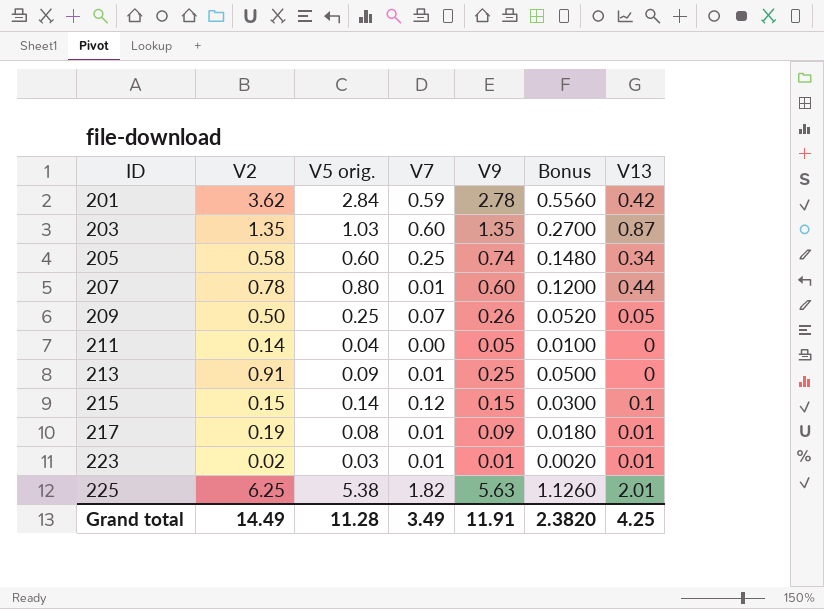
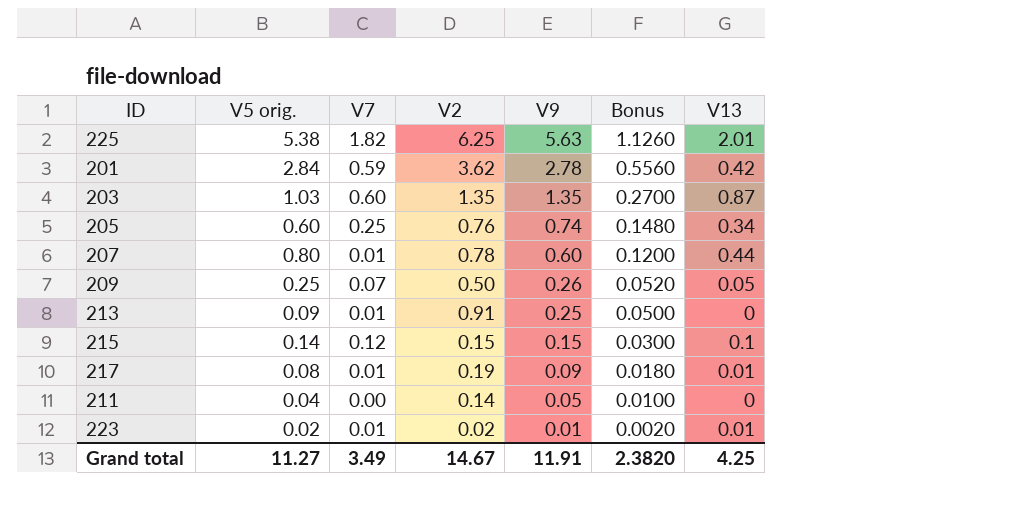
row order: ID ascending -> V9 descending
column V2 | position: 2 -> 4
205 | V2: 0.58 -> 0.76
223 | V5 orig.: 0.03 -> 0.02
Grand total | V5 orig.: 11.28 -> 11.27
Grand total | V2: 14.49 -> 14.67

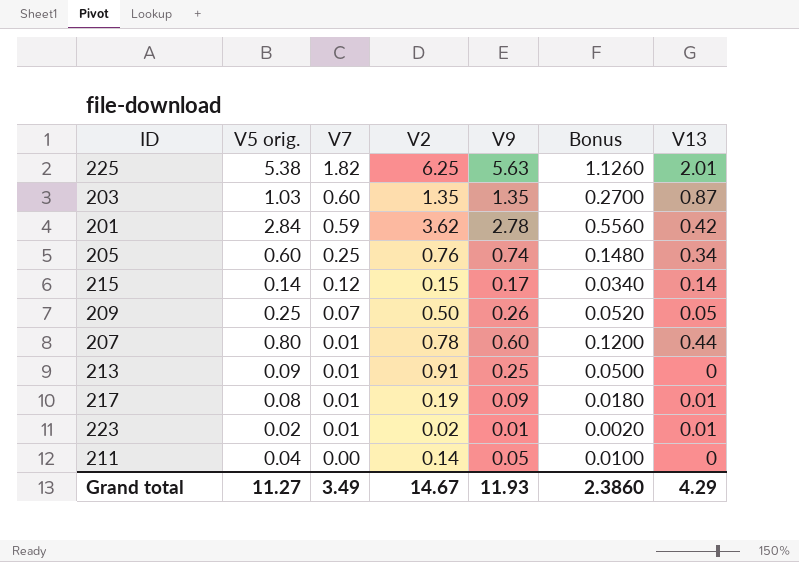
row order: V9 descending -> V7 descending
215 | V9: 0.15 -> 0.17
215 | Bonus: 0.0300 -> 0.0340
215 | V13: 0.1 -> 0.14
Grand total | V9: 11.91 -> 11.93
Grand total | Bonus: 2.3820 -> 2.3860
Grand total | V13: 4.25 -> 4.29

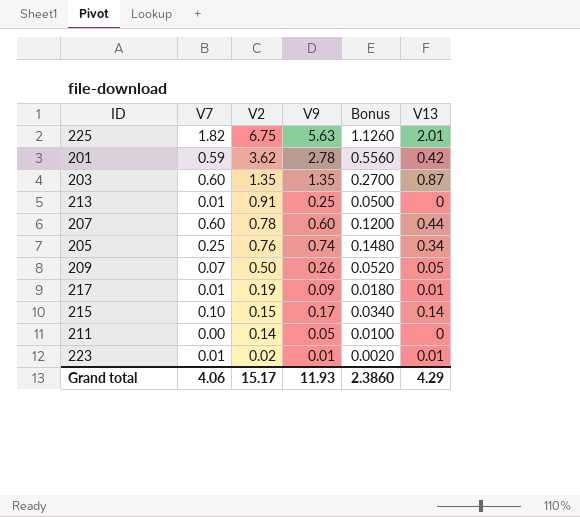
row order: V7 descending -> V2 descending
column V5 orig. | position: 2 -> none
225 | V2: 6.25 -> 6.75
207 | V7: 0.01 -> 0.60
215 | V7: 0.12 -> 0.10
Grand total | V7: 3.49 -> 4.06
Grand total | V2: 14.67 -> 15.17

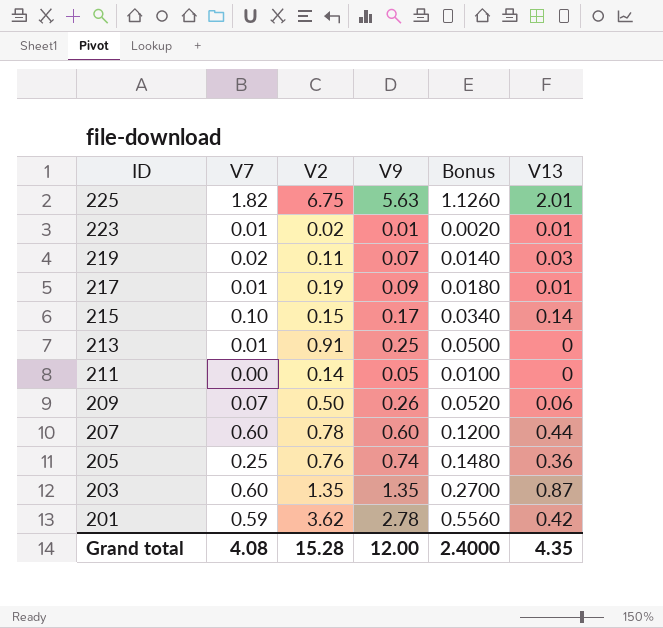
row order: V2 descending -> ID descending
row 219: none -> 0.02 | 0.11 | 0.07 | 0.0140 | 0.03
209 | V13: 0.05 -> 0.06
205 | V13: 0.34 -> 0.36
Grand total | V7: 4.06 -> 4.08
Grand total | V2: 15.17 -> 15.28
Grand total | V9: 11.93 -> 12.00
Grand total | Bonus: 2.3860 -> 2.4000
Grand total | V13: 4.29 -> 4.35

